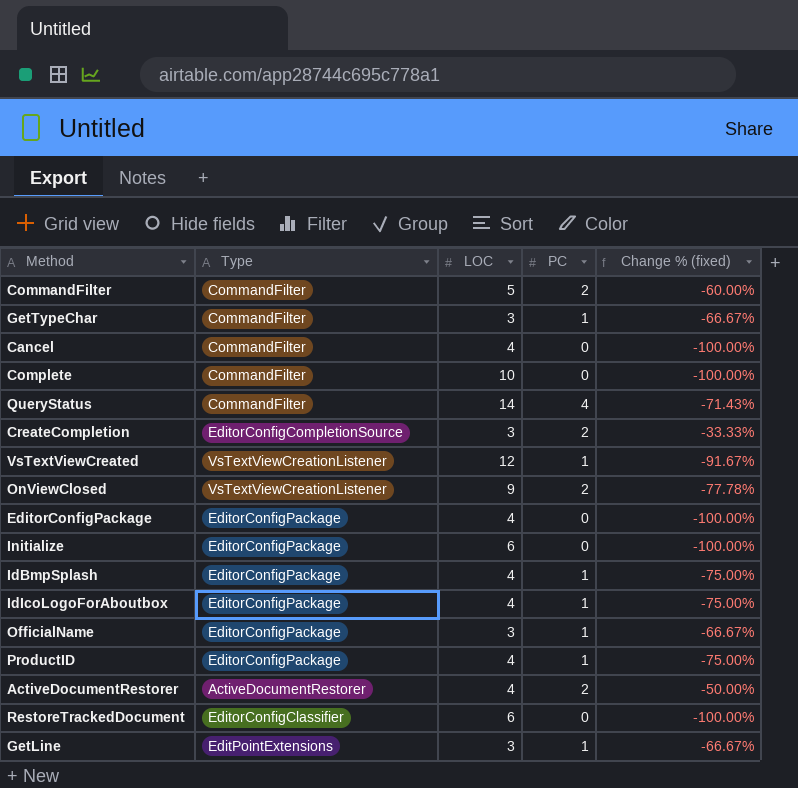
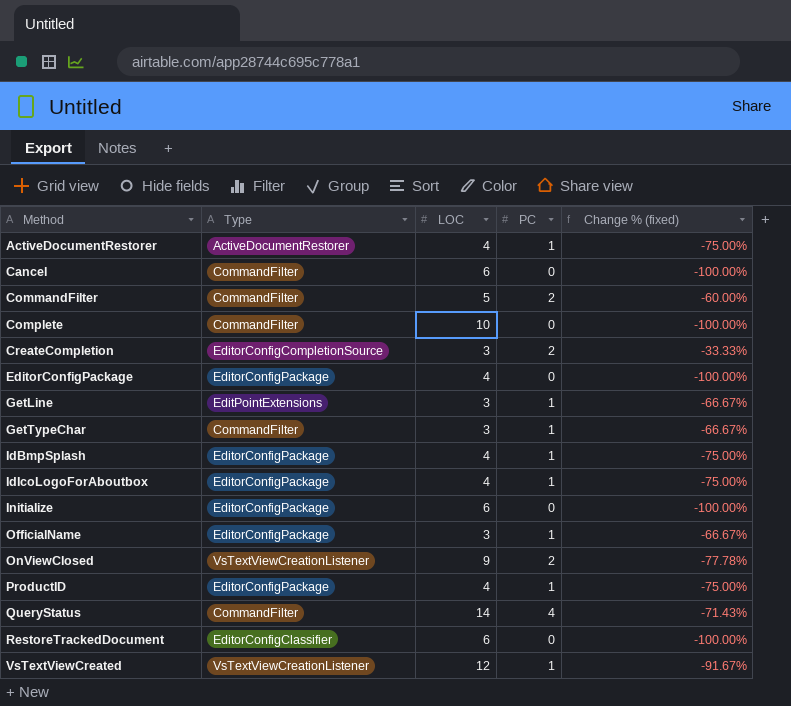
row order: none -> Method ascending
ActiveDocumentRestorer | PC: 2 -> 1
ActiveDocumentRestorer | Change % (fixed): -50.00% -> -75.00%
Cancel | LOC: 4 -> 6

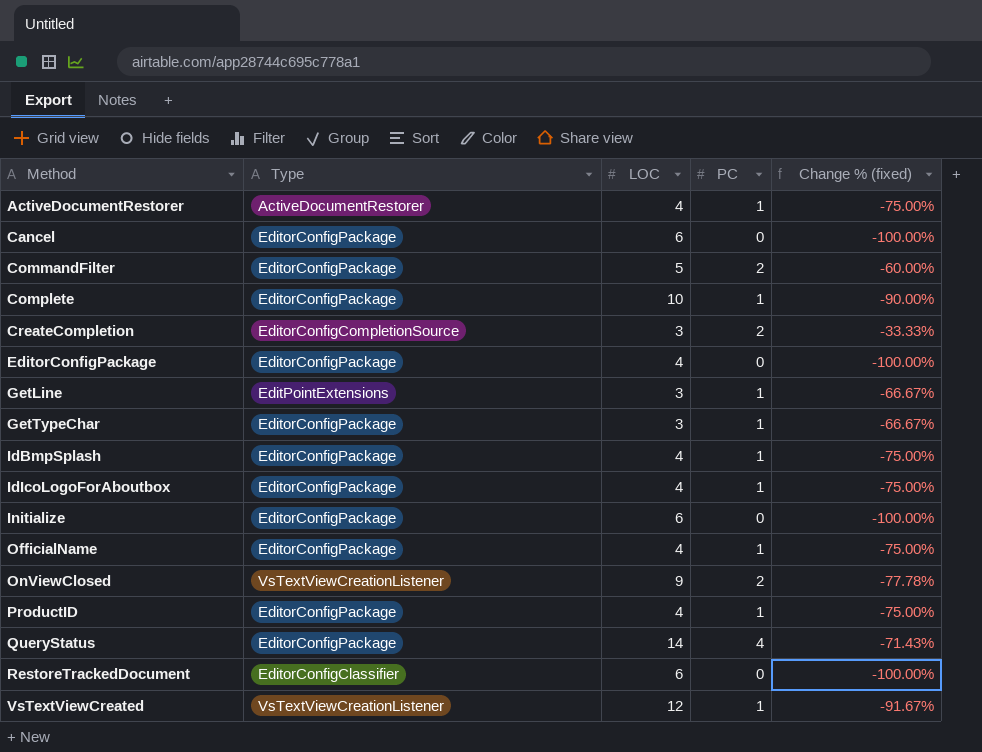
Cancel | Type: CommandFilter -> EditorConfigPackage
CommandFilter | Type: CommandFilter -> EditorConfigPackage
Complete | Type: CommandFilter -> EditorConfigPackage
Complete | PC: 0 -> 1
Complete | Change % (fixed): -100.00% -> -90.00%
GetTypeChar | Type: CommandFilter -> EditorConfigPackage
OfficialName | LOC: 3 -> 4
OfficialName | Change % (fixed): -66.67% -> -75.00%
QueryStatus | Type: CommandFilter -> EditorConfigPackage

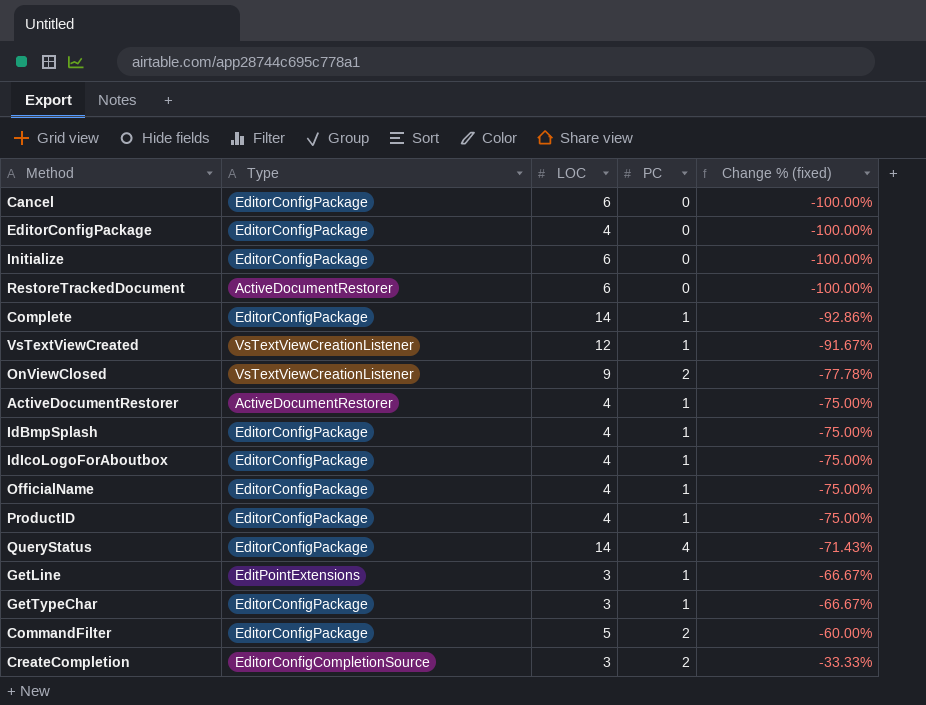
row order: Method ascending -> Change % (fixed) ascending
RestoreTrackedDocument | Type: EditorConfigClassifier -> ActiveDocumentRestorer
Complete | LOC: 10 -> 14
Complete | Change % (fixed): -90.00% -> -92.86%

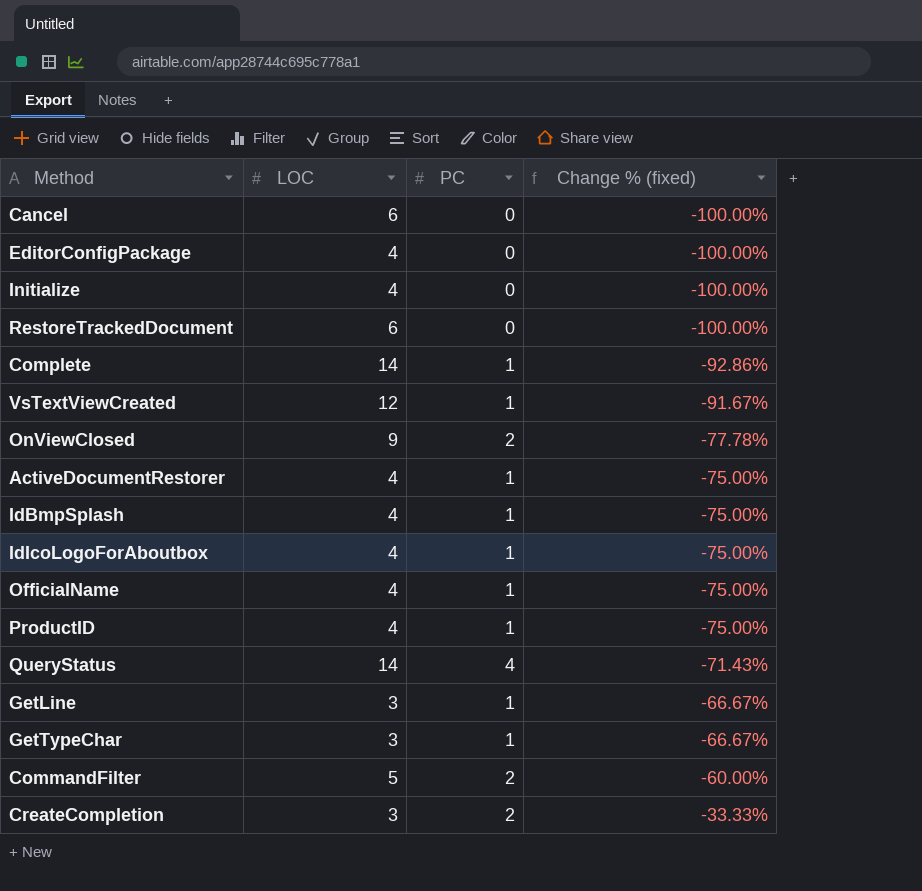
column Type | position: 2 -> none
Initialize | LOC: 6 -> 4

